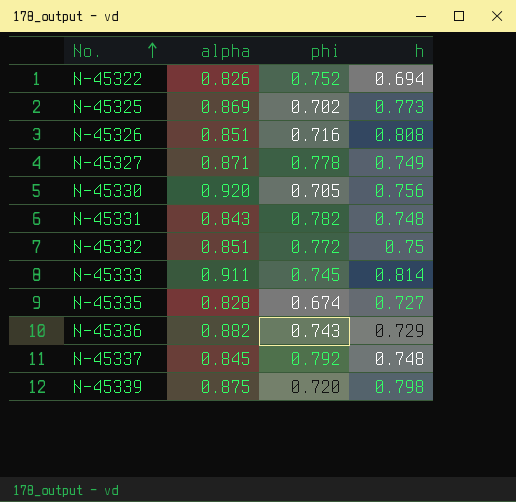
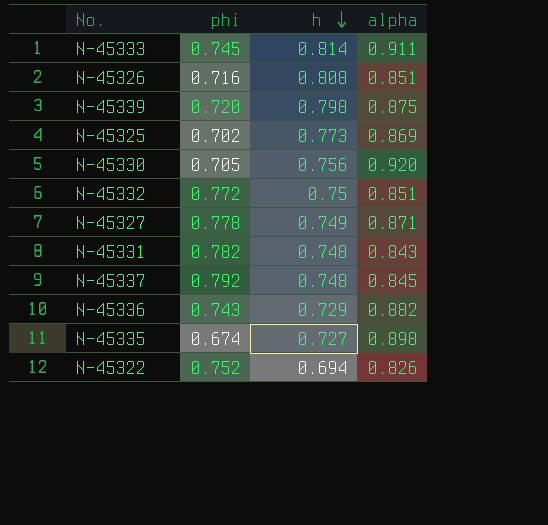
row order: No. ascending -> h descending
column alpha | position: 2 -> 4
N-45335 | alpha: 0.828 -> 0.898

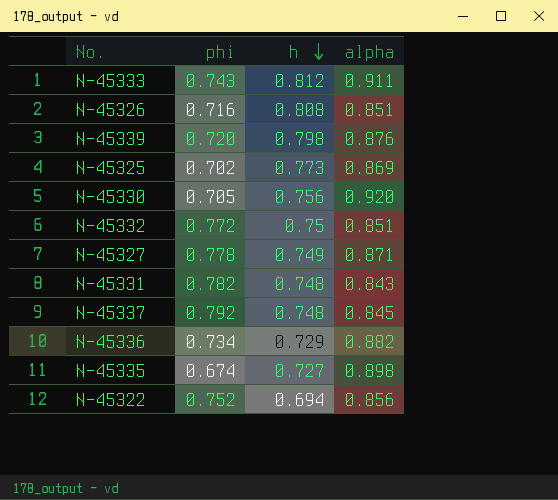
N-45333 | phi: 0.745 -> 0.743
N-45333 | h: 0.814 -> 0.812
N-45339 | alpha: 0.875 -> 0.876
N-45336 | phi: 0.743 -> 0.734
N-45322 | alpha: 0.826 -> 0.856

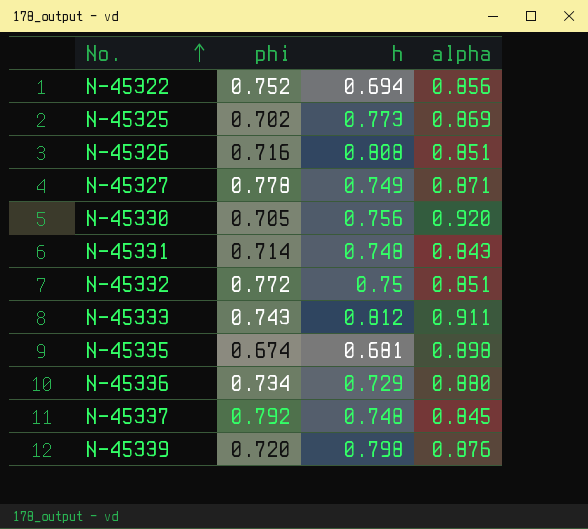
row order: h descending -> No. ascending
N-45331 | phi: 0.782 -> 0.714
N-45335 | h: 0.727 -> 0.681
N-45336 | alpha: 0.882 -> 0.880

